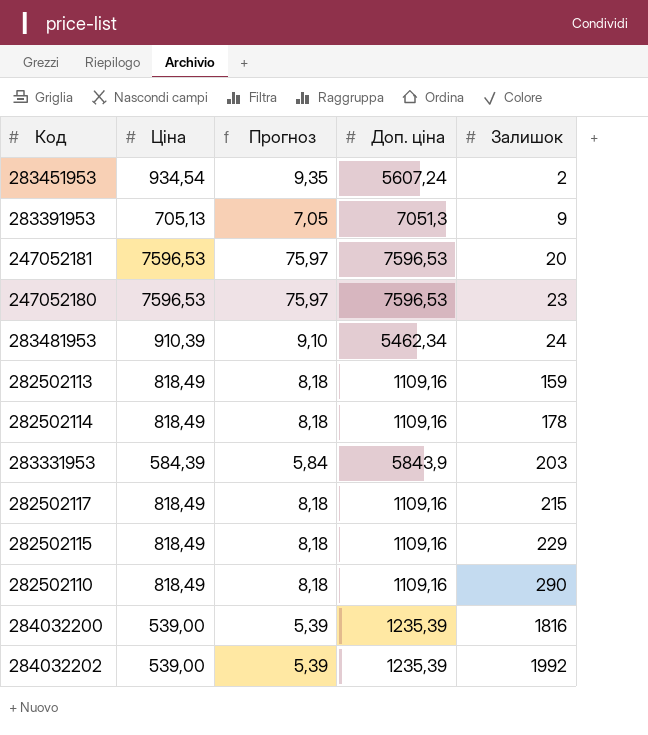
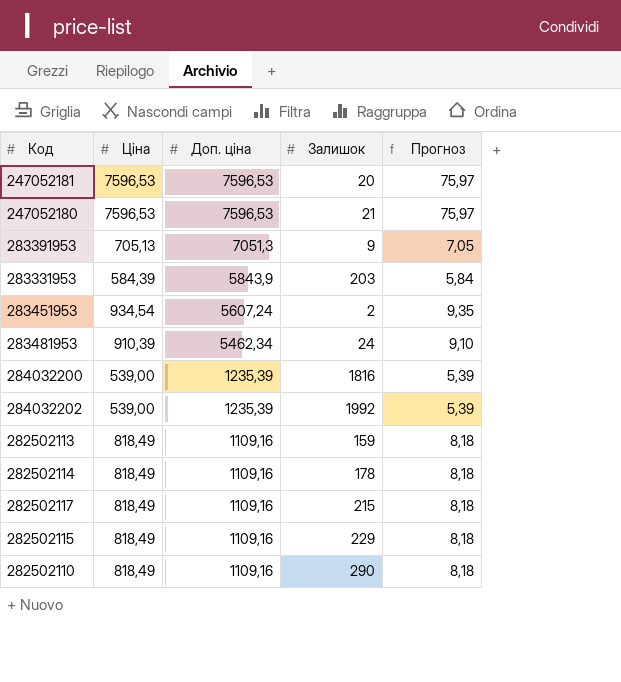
row order: Залишок ascending -> Доп. ціна descending
column Прогноз | position: 3 -> 5
247052180 | Залишок: 23 -> 21

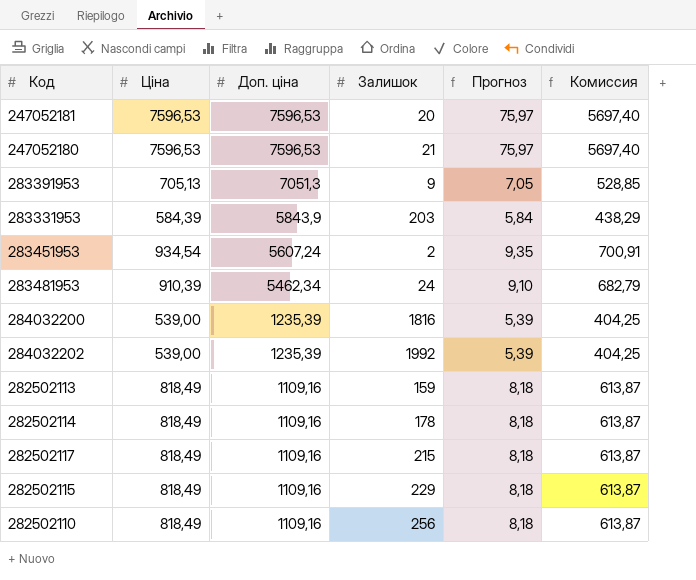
column Комиссия | formula: none -> [Ціна] * 0,75
282502110 | Залишок: 290 -> 256

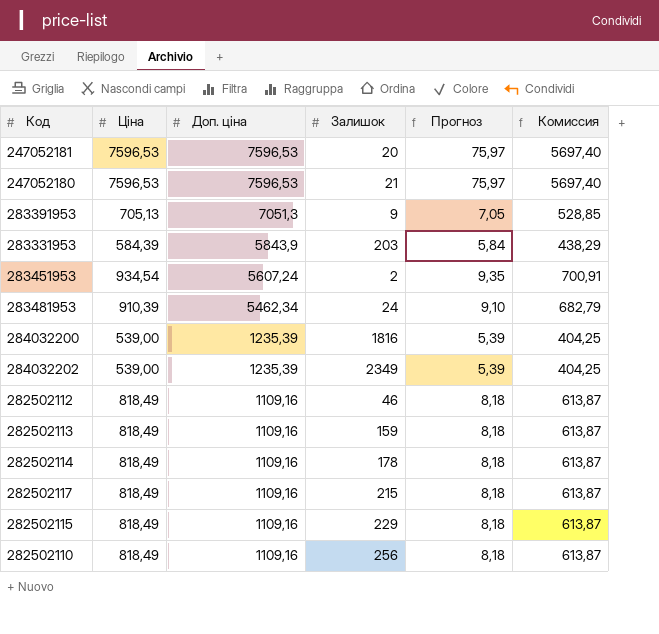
284032202 | Залишок: 1992 -> 2349
row 282502112: none -> 818,49 | 1109,16 | 46 | 8,18 | 613,87

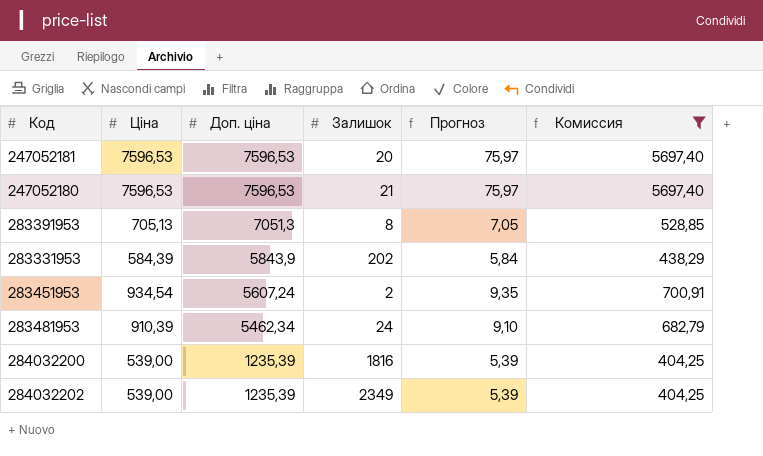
filter: none -> Комиссия != 613,87
283391953 | Залишок: 9 -> 8
283331953 | Залишок: 203 -> 202

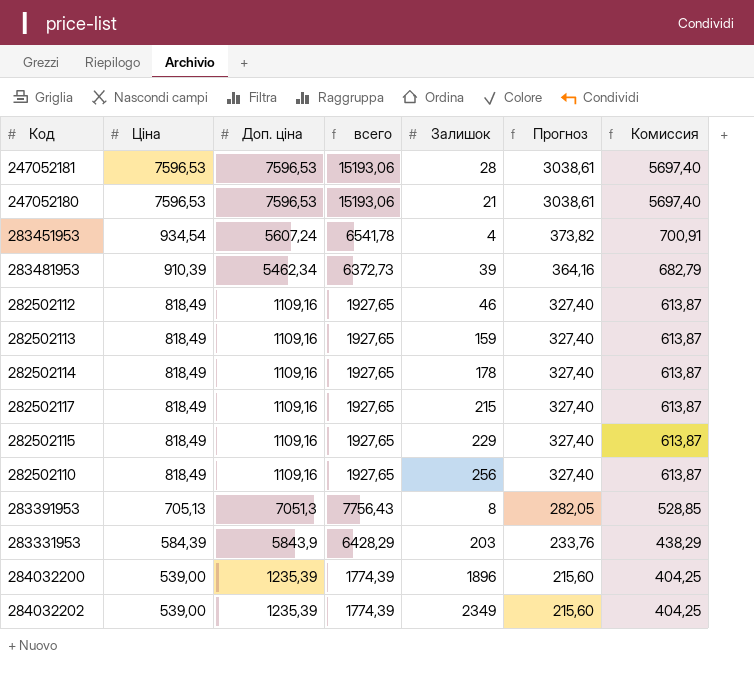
filter: Комиссия != 613,87 -> none
row order: Доп. ціна descending -> Ціна descending
column всего | formula: none -> [Ціна] + [Доп. ціна]
column Прогноз | formula: [Ціна] * 0,01 -> [Ціна] * 0,4
247052181 | Залишок: 20 -> 28
283451953 | Залишок: 2 -> 4
283481953 | Залишок: 24 -> 39
283331953 | Залишок: 202 -> 203
284032200 | Залишок: 1816 -> 1896

